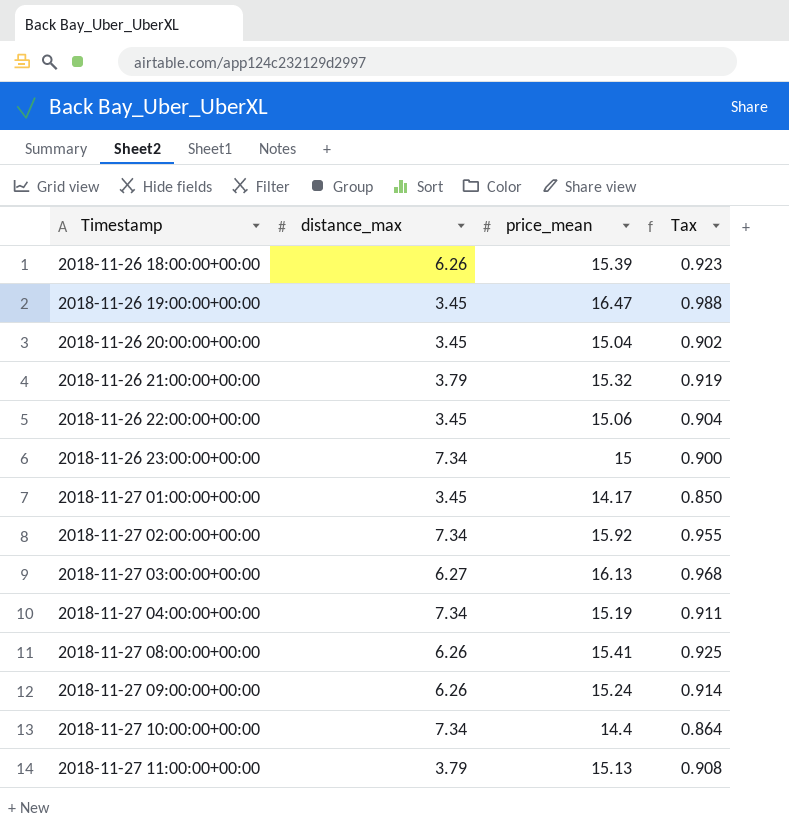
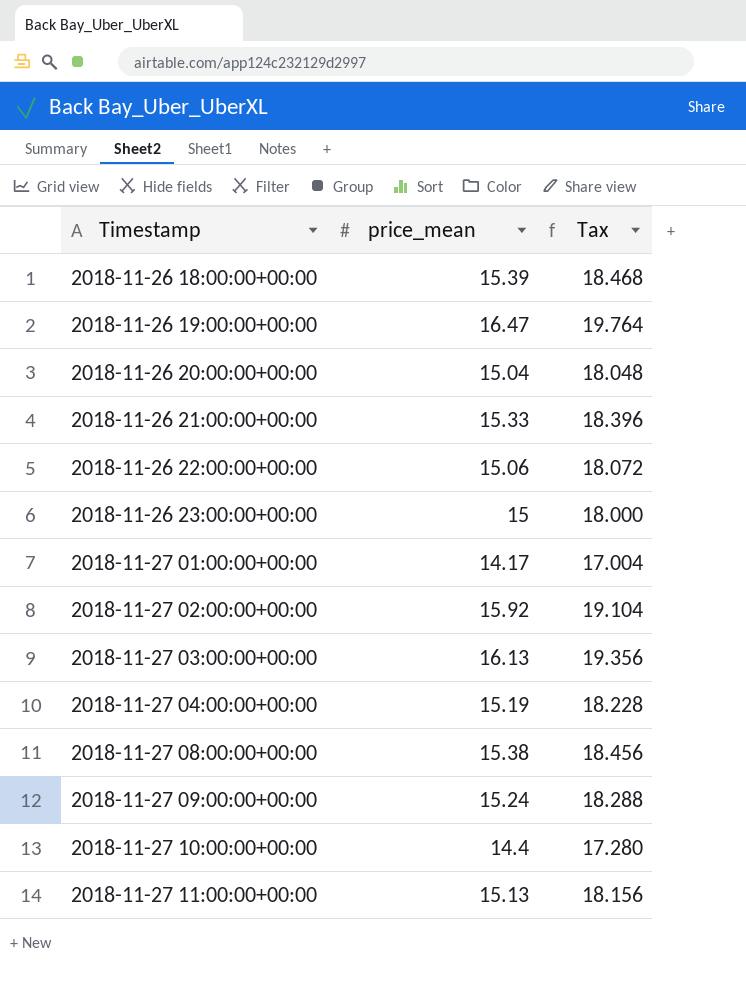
column distance_max | position: 2 -> none
column Tax | formula: [price_mean] * 0.06 -> [price_mean] * 1.2
2018-11-26 21:00:00+00:00 | price_mean: 15.32 -> 15.33
2018-11-27 08:00:00+00:00 | price_mean: 15.41 -> 15.38

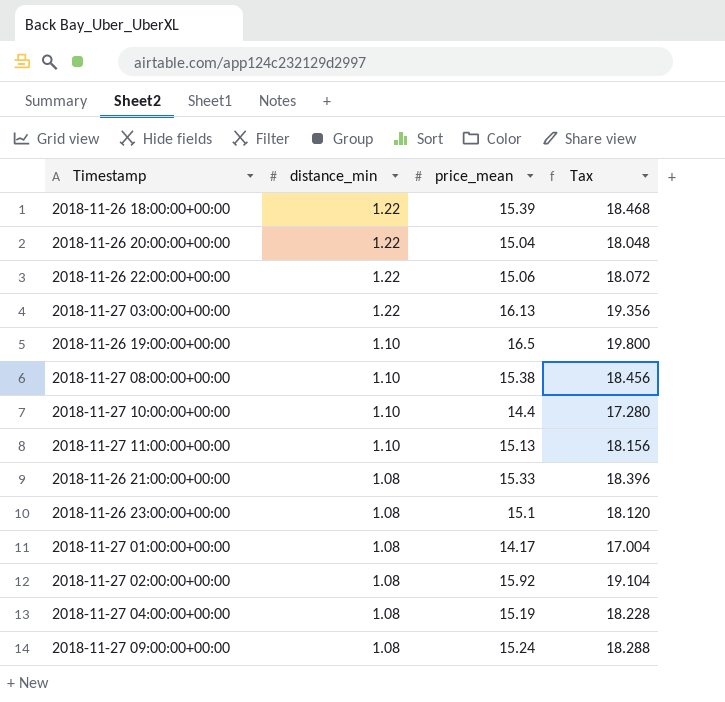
row order: Timestamp ascending -> distance_min descending
column distance_min | position: none -> 2
2018-11-26 19:00:00+00:00 | price_mean: 16.47 -> 16.5
2018-11-26 19:00:00+00:00 | Tax: 19.764 -> 19.800
2018-11-26 23:00:00+00:00 | price_mean: 15 -> 15.1
2018-11-26 23:00:00+00:00 | Tax: 18.000 -> 18.120

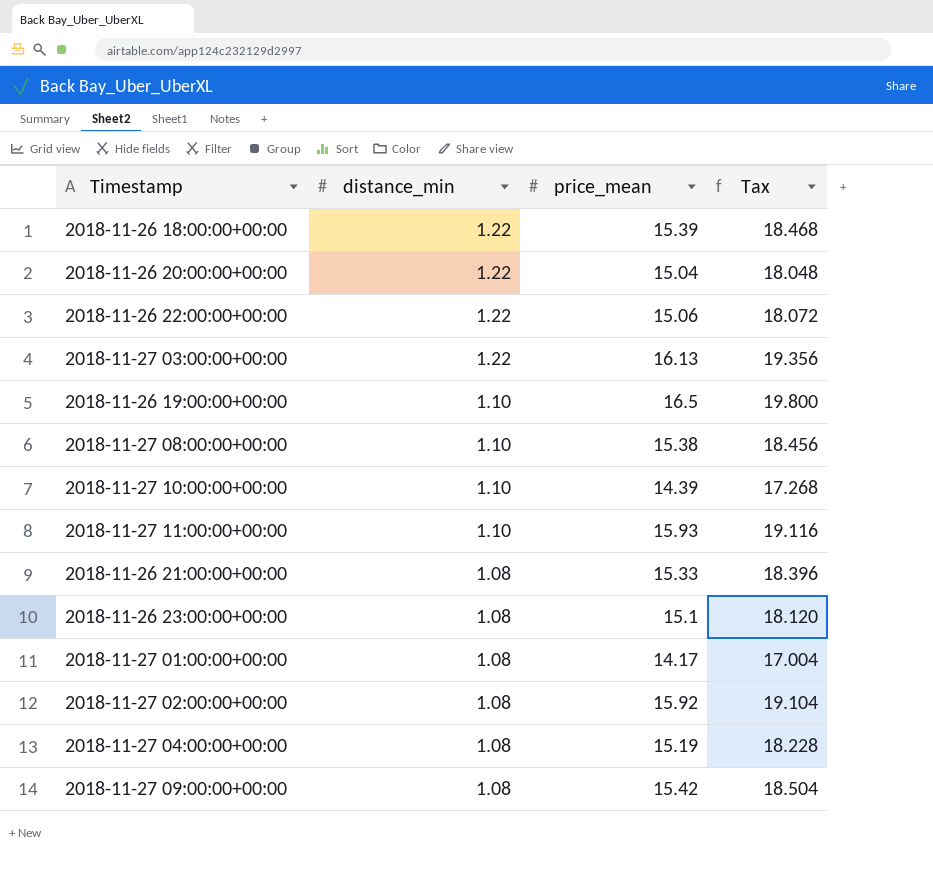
2018-11-27 10:00:00+00:00 | price_mean: 14.4 -> 14.39
2018-11-27 10:00:00+00:00 | Tax: 17.280 -> 17.268
2018-11-27 11:00:00+00:00 | price_mean: 15.13 -> 15.93
2018-11-27 11:00:00+00:00 | Tax: 18.156 -> 19.116
2018-11-27 09:00:00+00:00 | price_mean: 15.24 -> 15.42
2018-11-27 09:00:00+00:00 | Tax: 18.288 -> 18.504

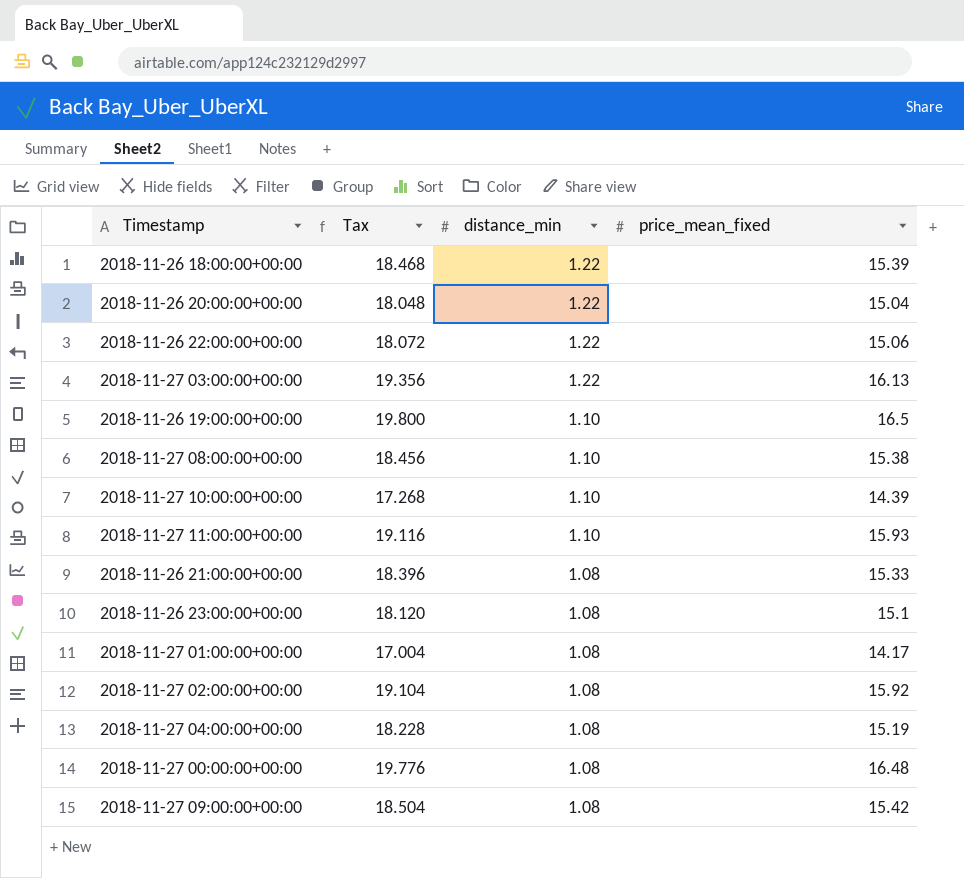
column Tax | position: 4 -> 2
column name: price_mean -> price_mean_fixed
row 2018-11-27 00:00:00+00:00: none -> 19.776 | 1.08 | 16.48

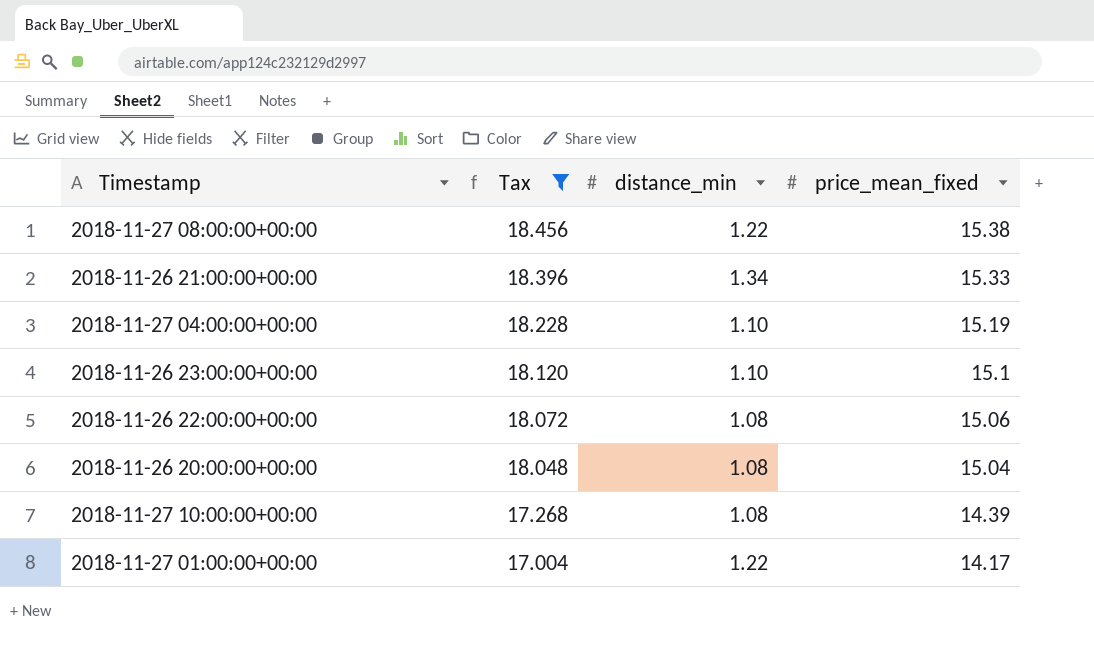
filter: none -> Tax <= 18.456
row order: distance_min descending -> Tax descending
2018-11-27 08:00:00+00:00 | distance_min: 1.10 -> 1.22
2018-11-26 21:00:00+00:00 | distance_min: 1.08 -> 1.34
2018-11-27 04:00:00+00:00 | distance_min: 1.08 -> 1.10
2018-11-26 23:00:00+00:00 | distance_min: 1.08 -> 1.10
2018-11-26 22:00:00+00:00 | distance_min: 1.22 -> 1.08
2018-11-26 20:00:00+00:00 | distance_min: 1.22 -> 1.08
2018-11-27 10:00:00+00:00 | distance_min: 1.10 -> 1.08
2018-11-27 01:00:00+00:00 | distance_min: 1.08 -> 1.22

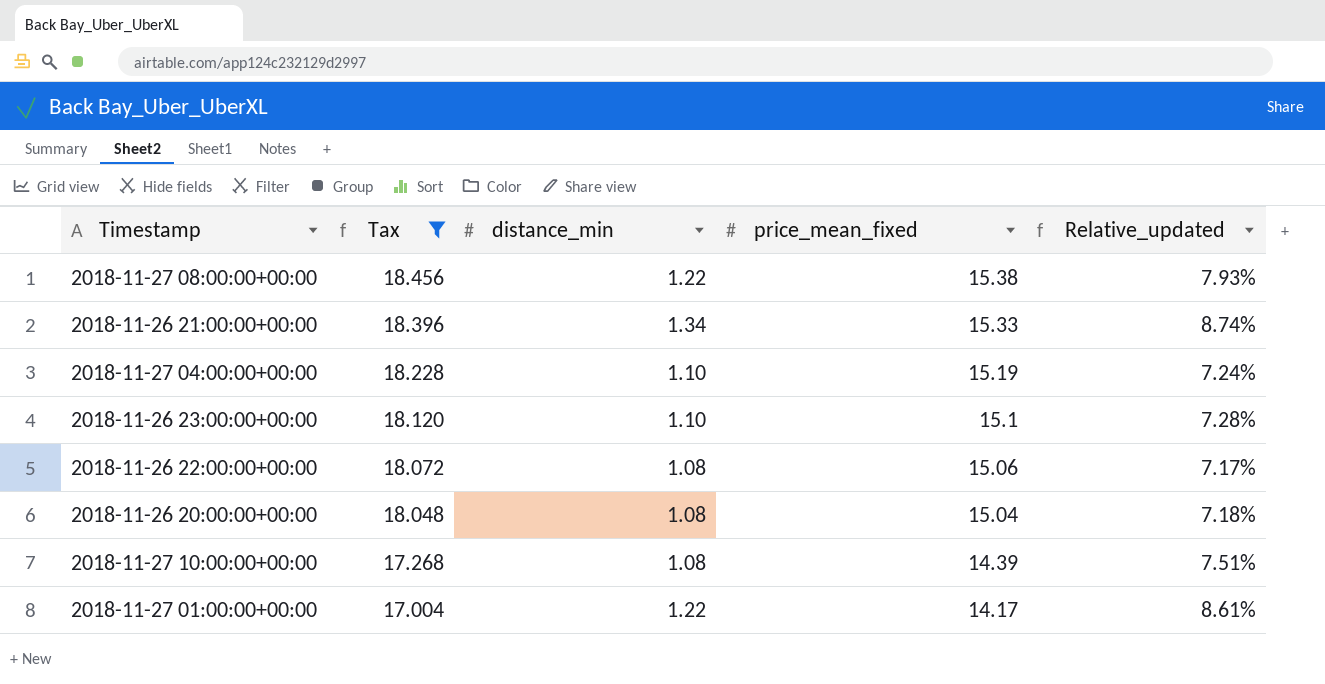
column Relative_updated | formula: none -> [distance_min] / [price_mean_fixed]

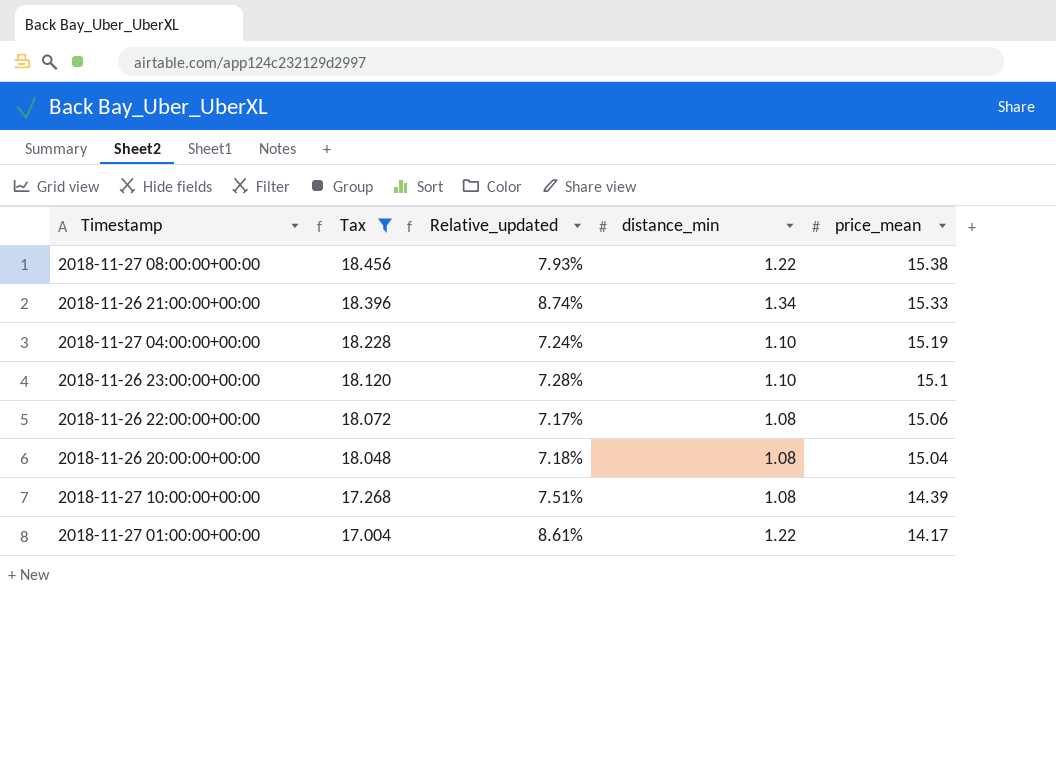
column Relative_updated | position: 5 -> 3
column name: price_mean_fixed -> price_mean

